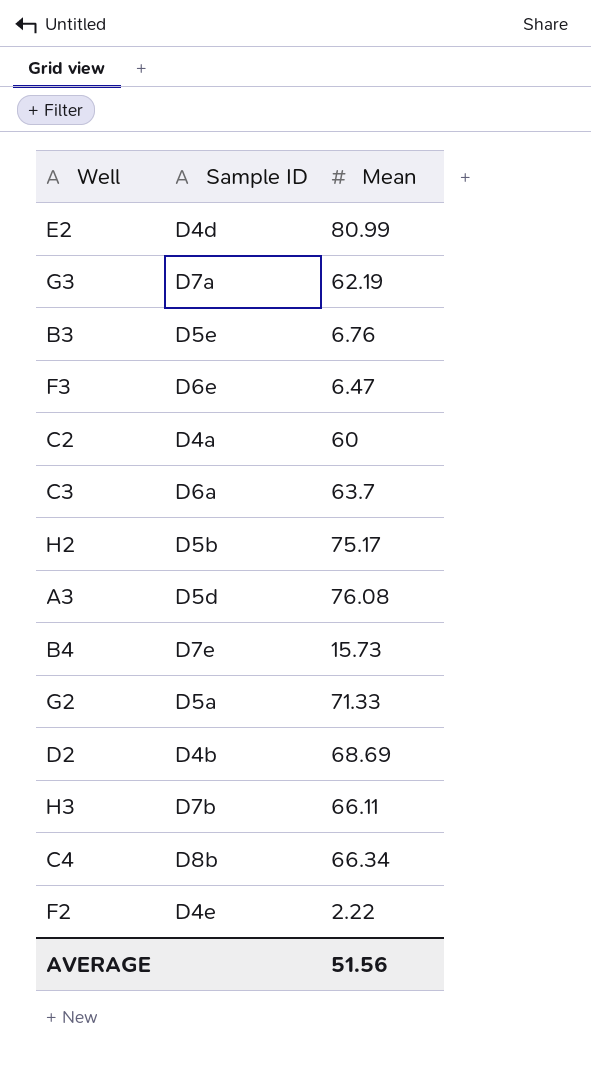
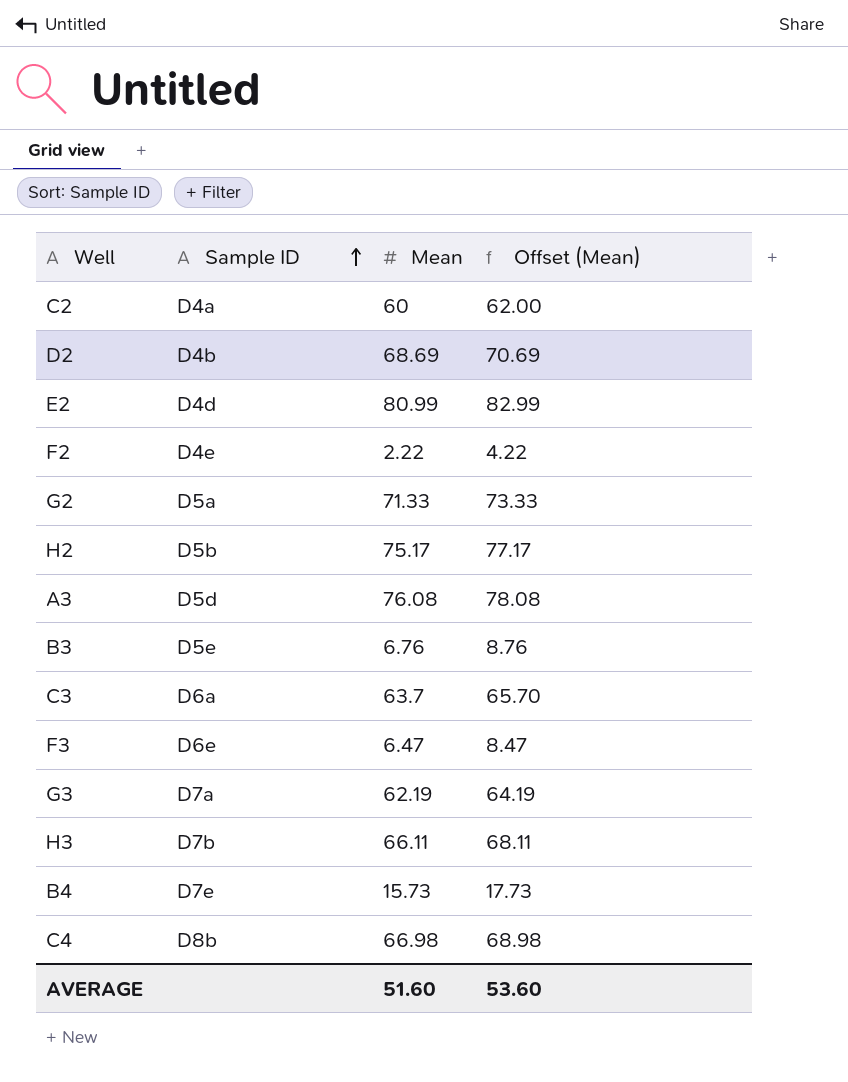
row order: none -> Sample ID ascending
column Offset (Mean) | formula: none -> [Mean] + 2
C4 | Mean: 66.34 -> 66.98
AVERAGE | Mean: 51.56 -> 51.60

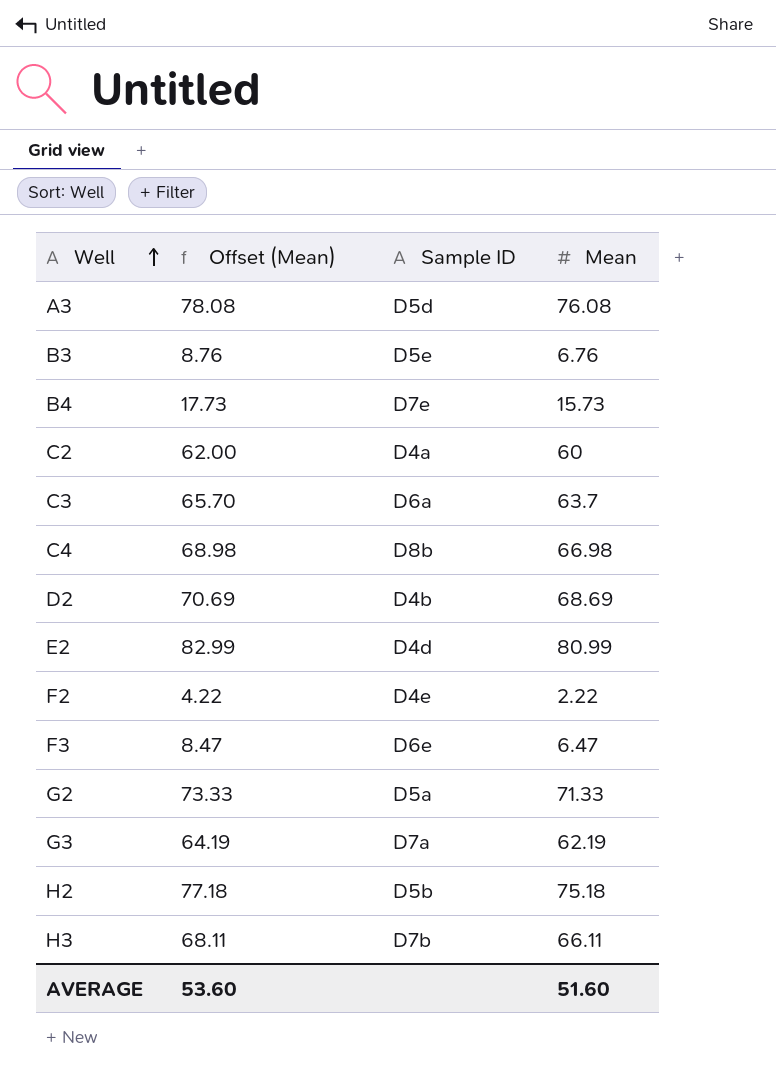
row order: Sample ID ascending -> Well ascending
column Offset (Mean) | position: 4 -> 2
H2 | Offset (Mean): 77.17 -> 77.18
H2 | Mean: 75.17 -> 75.18

